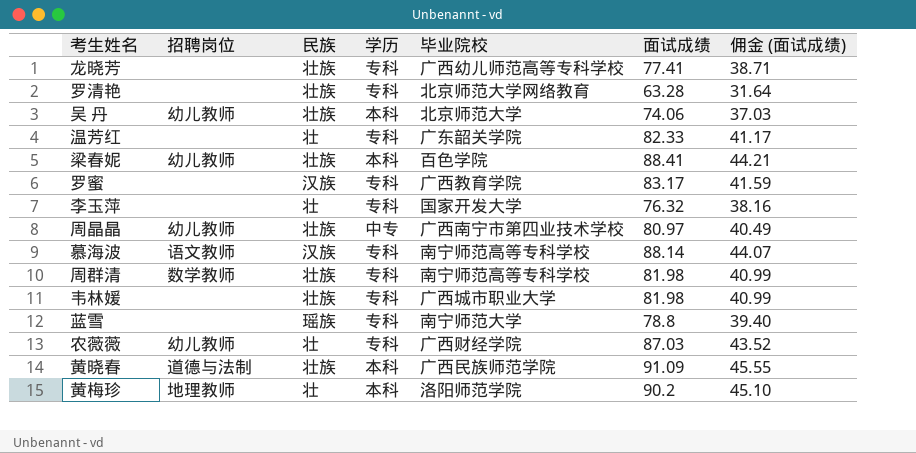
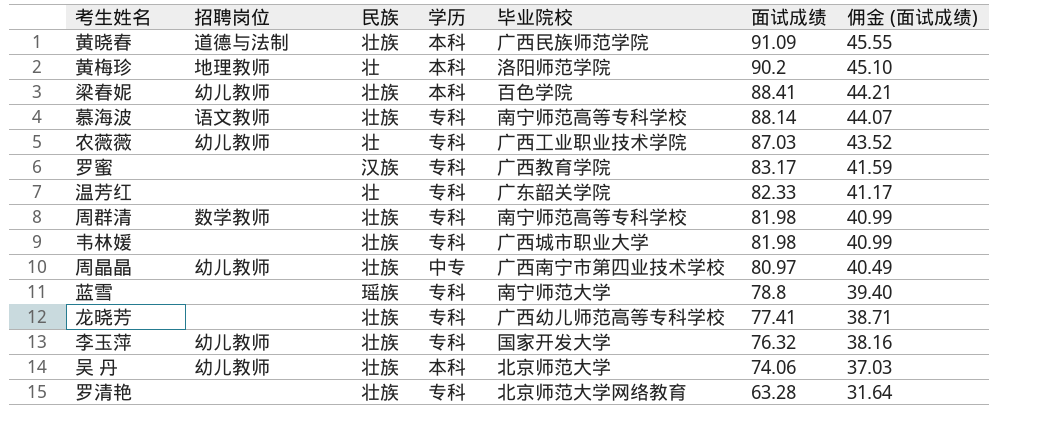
row order: none -> 面试成绩 descending
慕海波 | 民族: 汉族 -> 壮族
农薇薇 | 毕业院校: 广西财经学院 -> 广西工业职业技术学院
李玉萍 | 招聘岗位: none -> 幼儿教师
李玉萍 | 民族: 壮 -> 壮族

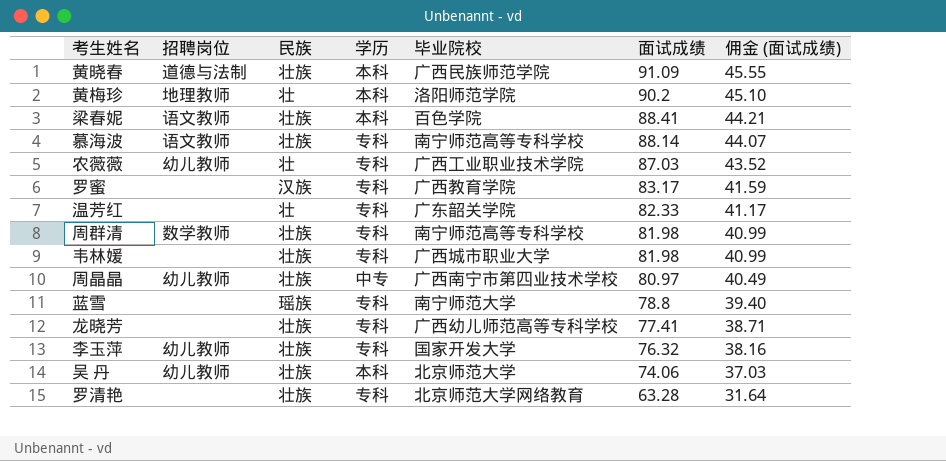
梁春妮 | 招聘岗位: 幼儿教师 -> 语文教师

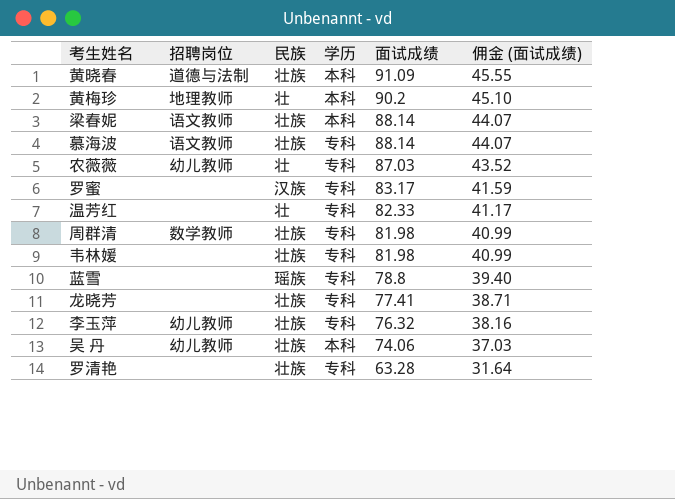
column 毕业院校 | position: 5 -> none
row 周晶晶: 幼儿教师 | 壮族 | 中专 | 广西南宁市第四业技术学校 | 80.97 | 40.49 -> none
梁春妮 | 面试成绩: 88.41 -> 88.14
梁春妮 | 佣金 (面试成绩): 44.21 -> 44.07

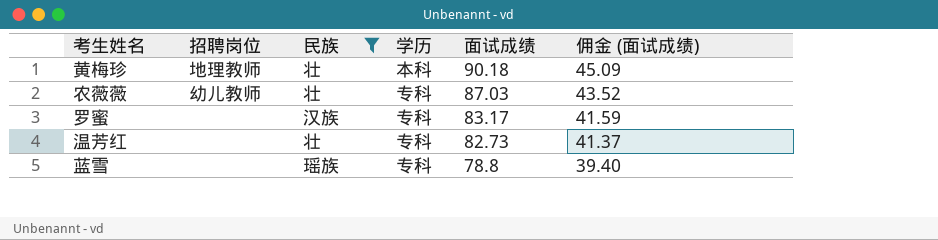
filter: none -> 民族 != 壮族
黄梅珍 | 面试成绩: 90.2 -> 90.18
黄梅珍 | 佣金 (面试成绩): 45.10 -> 45.09
温芳红 | 面试成绩: 82.33 -> 82.73
温芳红 | 佣金 (面试成绩): 41.17 -> 41.37

